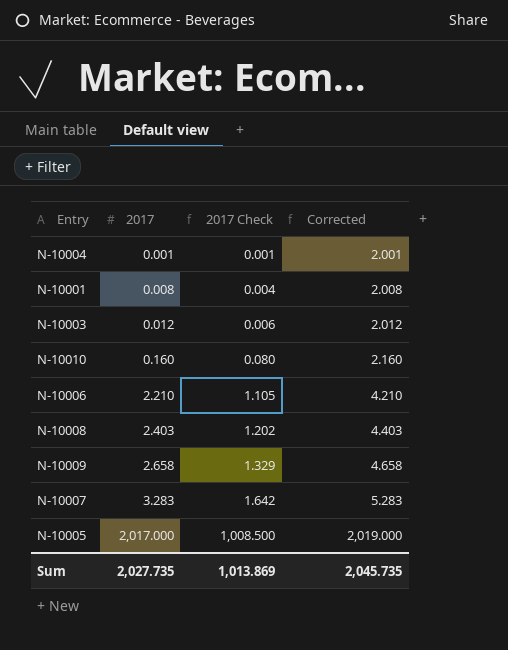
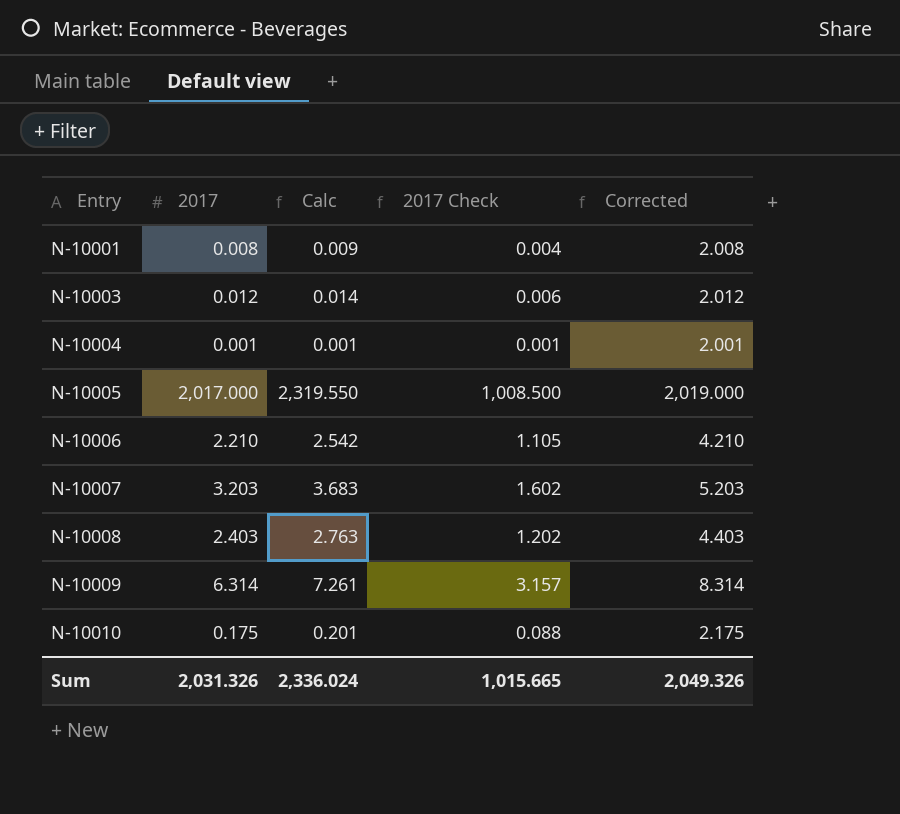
row order: 2017 ascending -> Entry ascending
column Calc | formula: none -> [2017] * 1.15
N-10007 | 2017: 3.283 -> 3.203
N-10007 | 2017 Check: 1.642 -> 1.602
N-10007 | Corrected: 5.283 -> 5.203
N-10009 | 2017: 2.658 -> 6.314
N-10009 | 2017 Check: 1.329 -> 3.157
N-10009 | Corrected: 4.658 -> 8.314
N-10010 | 2017: 0.160 -> 0.175
N-10010 | 2017 Check: 0.080 -> 0.088
N-10010 | Corrected: 2.160 -> 2.175
Sum | 2017: 2,027.735 -> 2,031.326
Sum | 2017 Check: 1,013.869 -> 1,015.665
Sum | Corrected: 2,045.735 -> 2,049.326

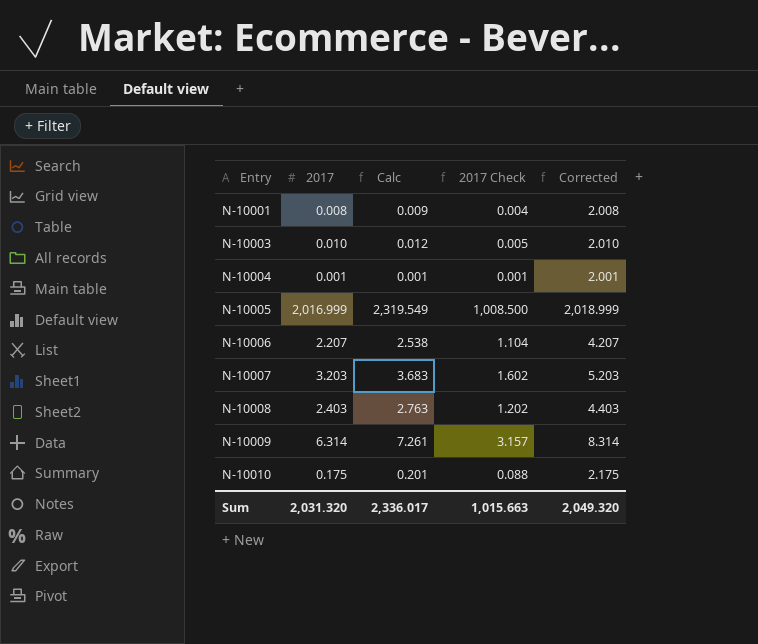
N-10003 | 2017: 0.012 -> 0.010
N-10003 | Calc: 0.014 -> 0.012
N-10003 | 2017 Check: 0.006 -> 0.005
N-10003 | Corrected: 2.012 -> 2.010
N-10005 | 2017: 2,017.000 -> 2,016.999
N-10005 | Calc: 2,319.550 -> 2,319.549
N-10005 | Corrected: 2,019.000 -> 2,018.999
N-10006 | 2017: 2.210 -> 2.207
N-10006 | Calc: 2.542 -> 2.538
N-10006 | 2017 Check: 1.105 -> 1.104
N-10006 | Corrected: 4.210 -> 4.207
Sum | 2017: 2,031.326 -> 2,031.320
Sum | Calc: 2,336.024 -> 2,336.017
Sum | 2017 Check: 1,015.665 -> 1,015.663
Sum | Corrected: 2,049.326 -> 2,049.320

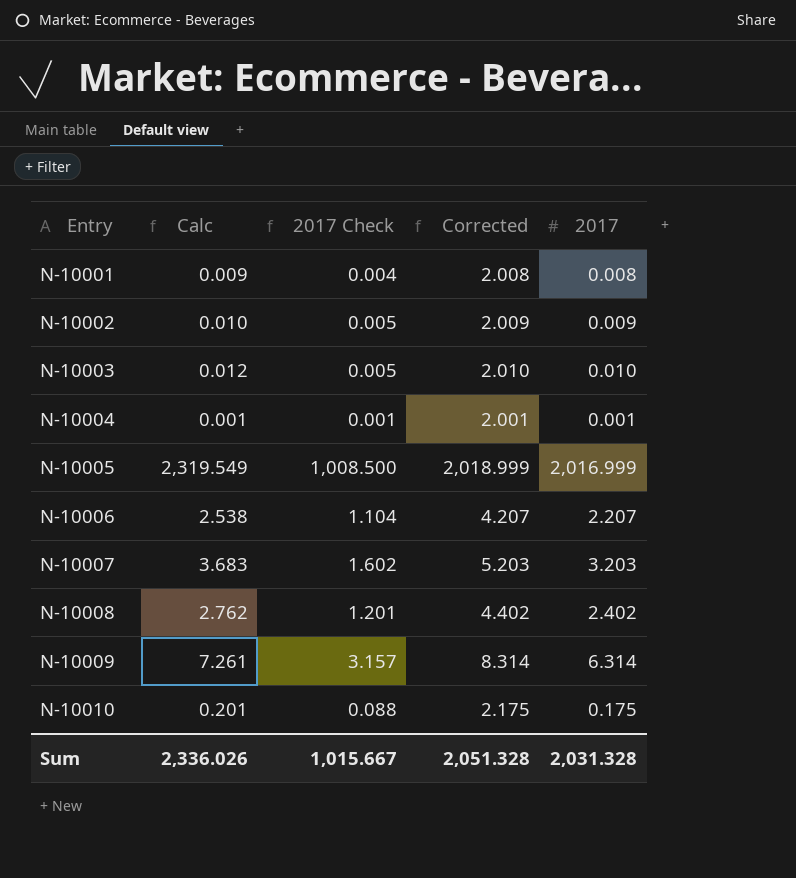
column 2017 | position: 2 -> 5
row N-10002: none -> 0.010 | 0.005 | 2.009 | 0.009
N-10008 | Calc: 2.763 -> 2.762
N-10008 | 2017 Check: 1.202 -> 1.201
N-10008 | Corrected: 4.403 -> 4.402
N-10008 | 2017: 2.403 -> 2.402
Sum | Calc: 2,336.017 -> 2,336.026
Sum | 2017 Check: 1,015.663 -> 1,015.667
Sum | Corrected: 2,049.320 -> 2,051.328
Sum | 2017: 2,031.320 -> 2,031.328

